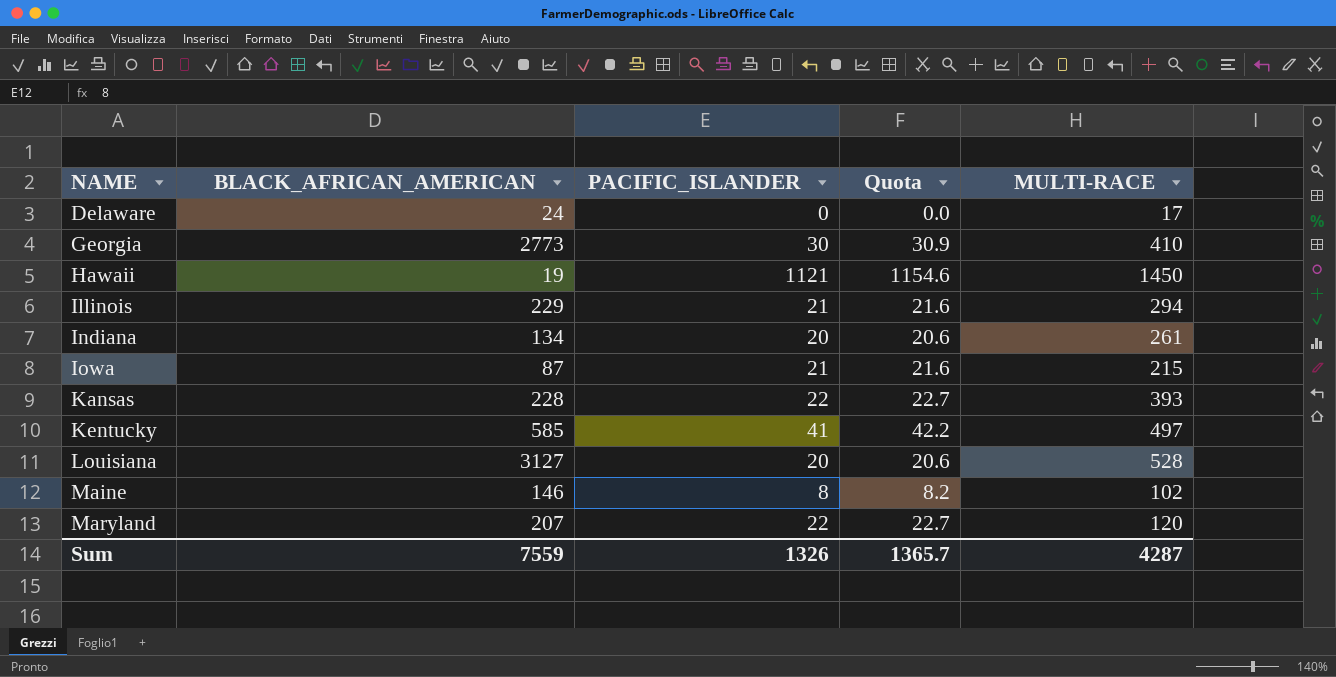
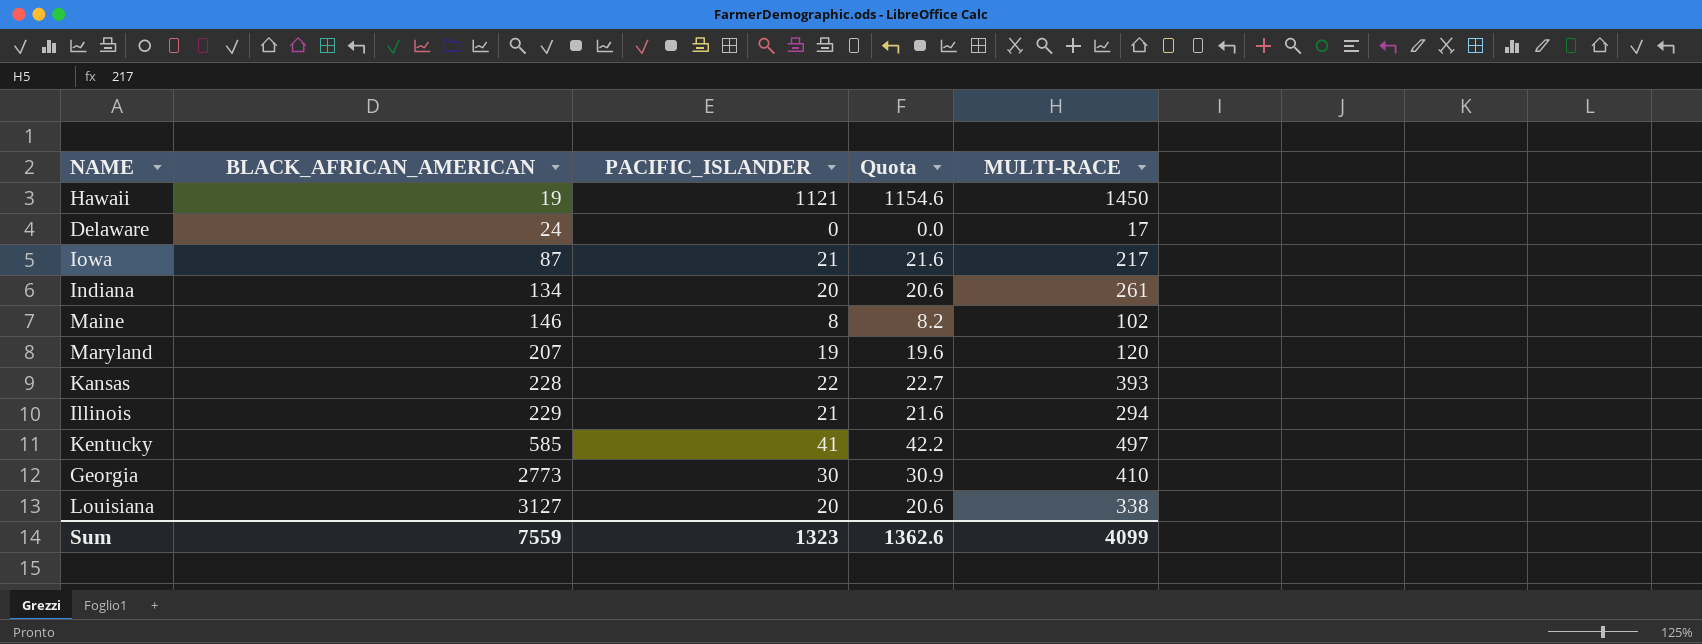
row order: NAME ascending -> BLACK_AFRICAN_AMERICAN ascending
Iowa | MULTI-RACE: 215 -> 217
Maryland | PACIFIC_ISLANDER: 22 -> 19
Maryland | Quota: 22.7 -> 19.6
Louisiana | MULTI-RACE: 528 -> 338
Sum | PACIFIC_ISLANDER: 1326 -> 1323
Sum | Quota: 1365.7 -> 1362.6
Sum | MULTI-RACE: 4287 -> 4099

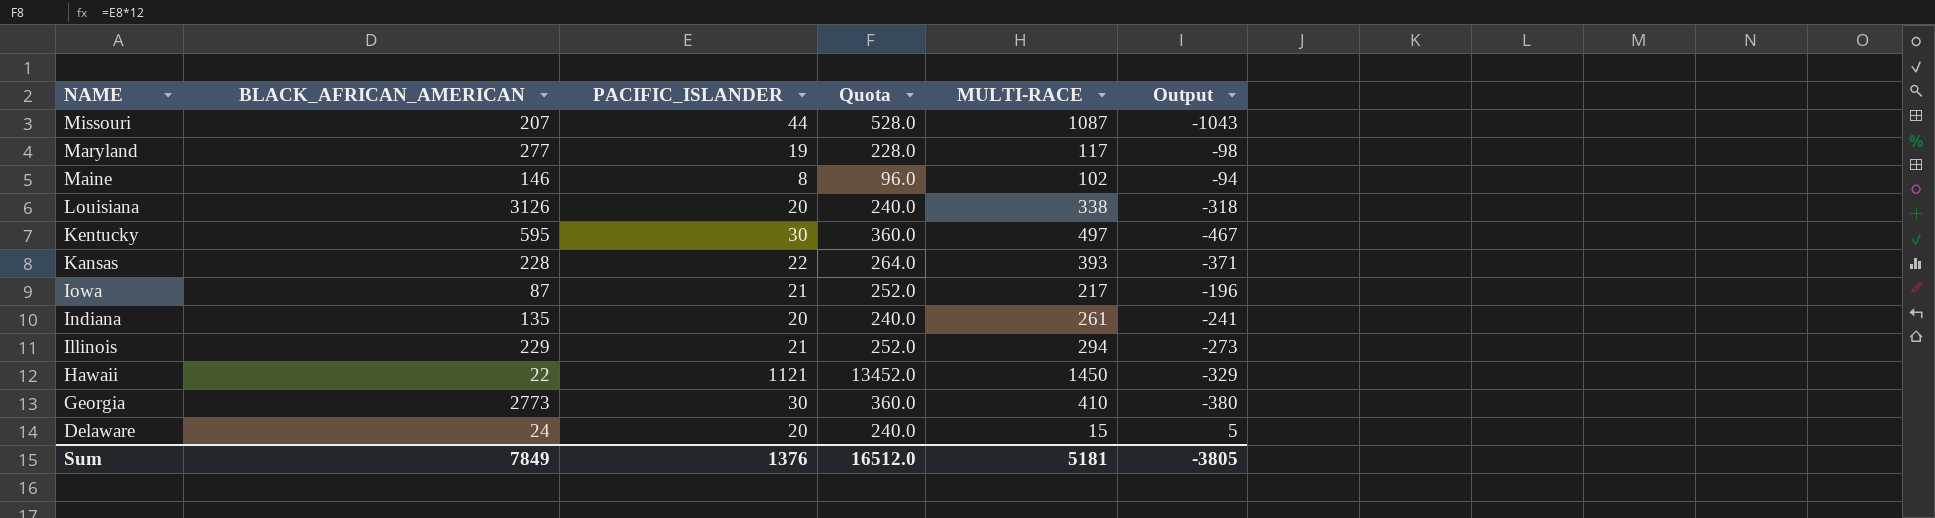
row order: BLACK_AFRICAN_AMERICAN ascending -> NAME descending
column Quota | formula: [PACIFIC_ISLANDER] * 1.03 -> [PACIFIC_ISLANDER] * 12
column Output | formula: none -> [PACIFIC_ISLANDER] - [MULTI-RACE]
row Missouri: none -> 207 | 44 | 528.0 | 1087 | -1043
Maryland | BLACK_AFRICAN_AMERICAN: 207 -> 277
Maryland | MULTI-RACE: 120 -> 117
Louisiana | BLACK_AFRICAN_AMERICAN: 3127 -> 3126
Kentucky | BLACK_AFRICAN_AMERICAN: 585 -> 595
Kentucky | PACIFIC_ISLANDER: 41 -> 30
Indiana | BLACK_AFRICAN_AMERICAN: 134 -> 135
Hawaii | BLACK_AFRICAN_AMERICAN: 19 -> 22
Delaware | PACIFIC_ISLANDER: 0 -> 20
Delaware | MULTI-RACE: 17 -> 15
Sum | BLACK_AFRICAN_AMERICAN: 7559 -> 7849
Sum | PACIFIC_ISLANDER: 1323 -> 1376
Sum | Quota: 1362.6 -> 16512.0
Sum | MULTI-RACE: 4099 -> 5181

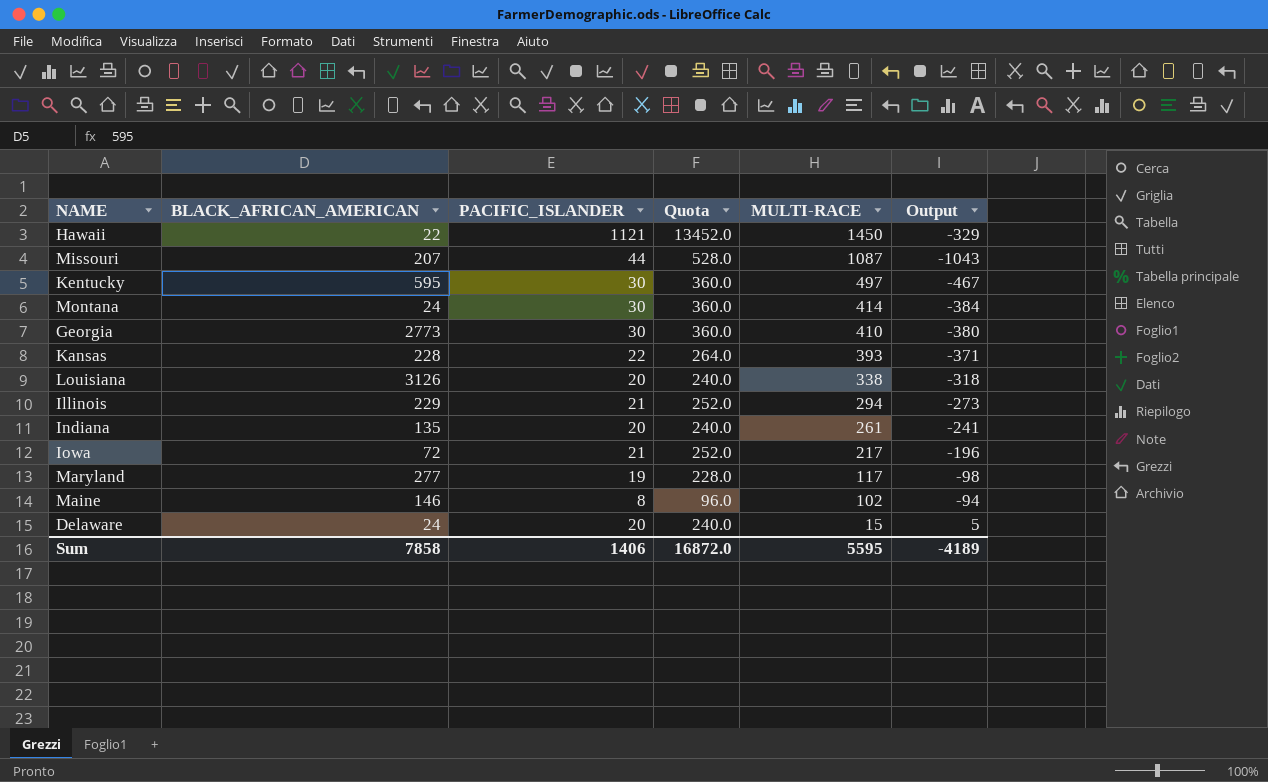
row order: NAME descending -> MULTI-RACE descending
row Montana: none -> 24 | 30 | 360.0 | 414 | -384
Iowa | BLACK_AFRICAN_AMERICAN: 87 -> 72
Sum | BLACK_AFRICAN_AMERICAN: 7849 -> 7858
Sum | PACIFIC_ISLANDER: 1376 -> 1406
Sum | Quota: 16512.0 -> 16872.0
Sum | MULTI-RACE: 5181 -> 5595
Sum | Output: -3805 -> -4189

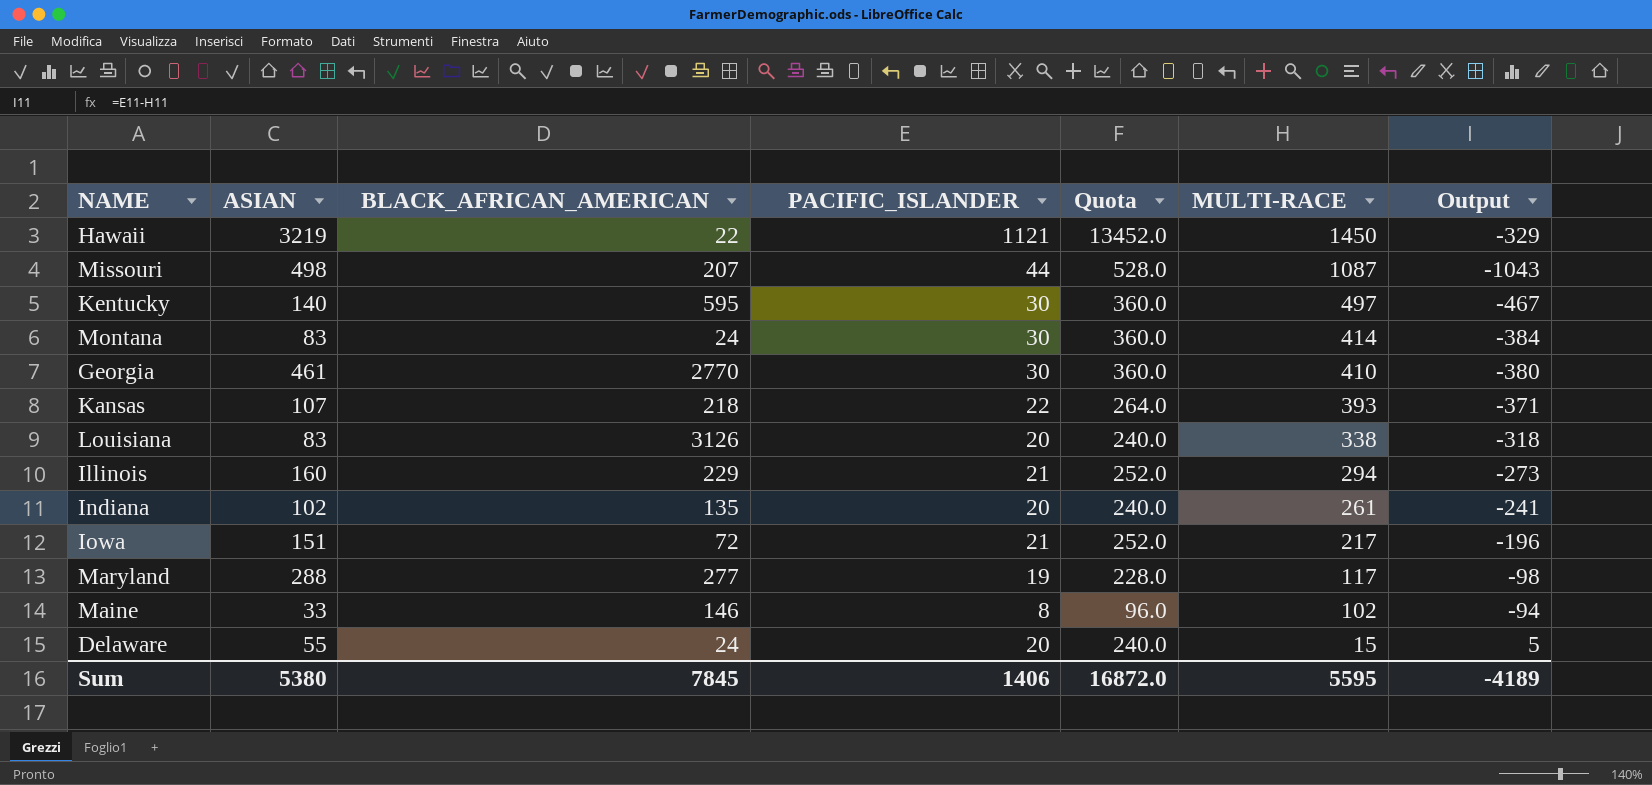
column ASIAN | position: none -> 2
Georgia | BLACK_AFRICAN_AMERICAN: 2773 -> 2770
Kansas | BLACK_AFRICAN_AMERICAN: 228 -> 218
Sum | BLACK_AFRICAN_AMERICAN: 7858 -> 7845

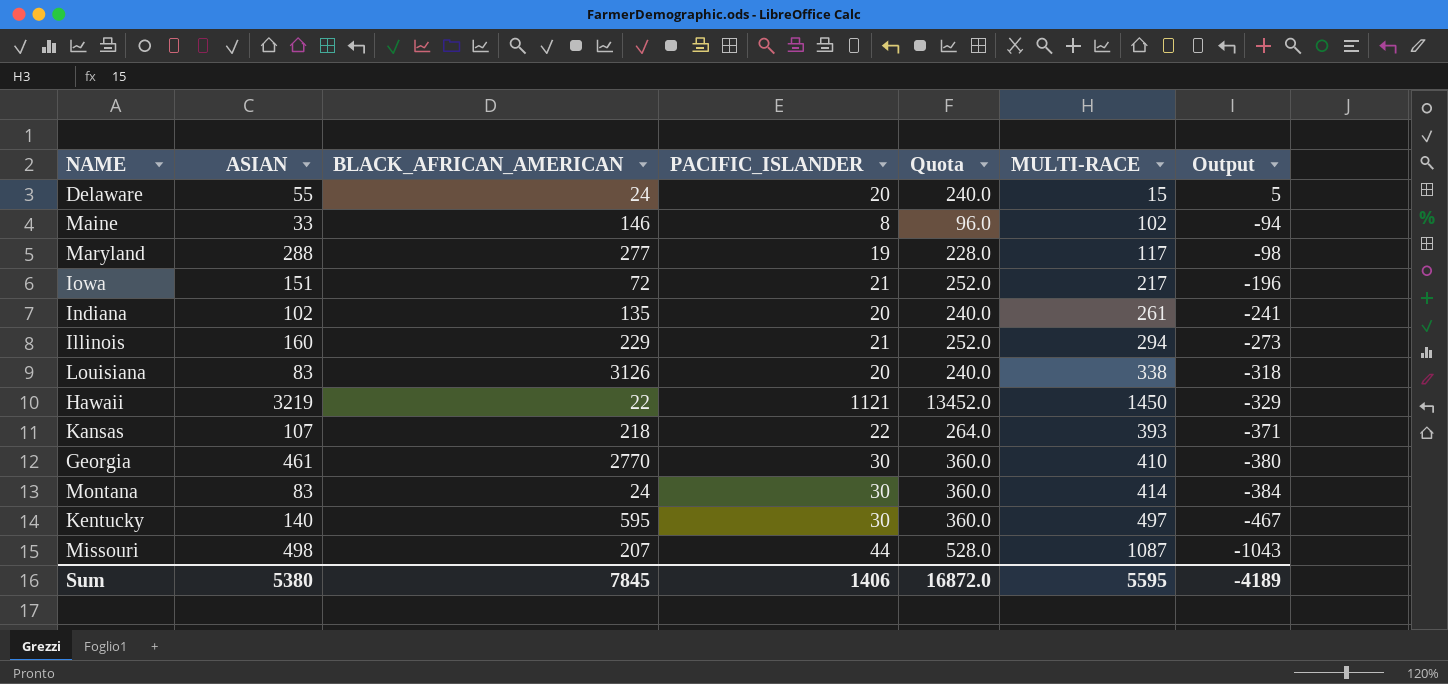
row order: MULTI-RACE descending -> Output descending

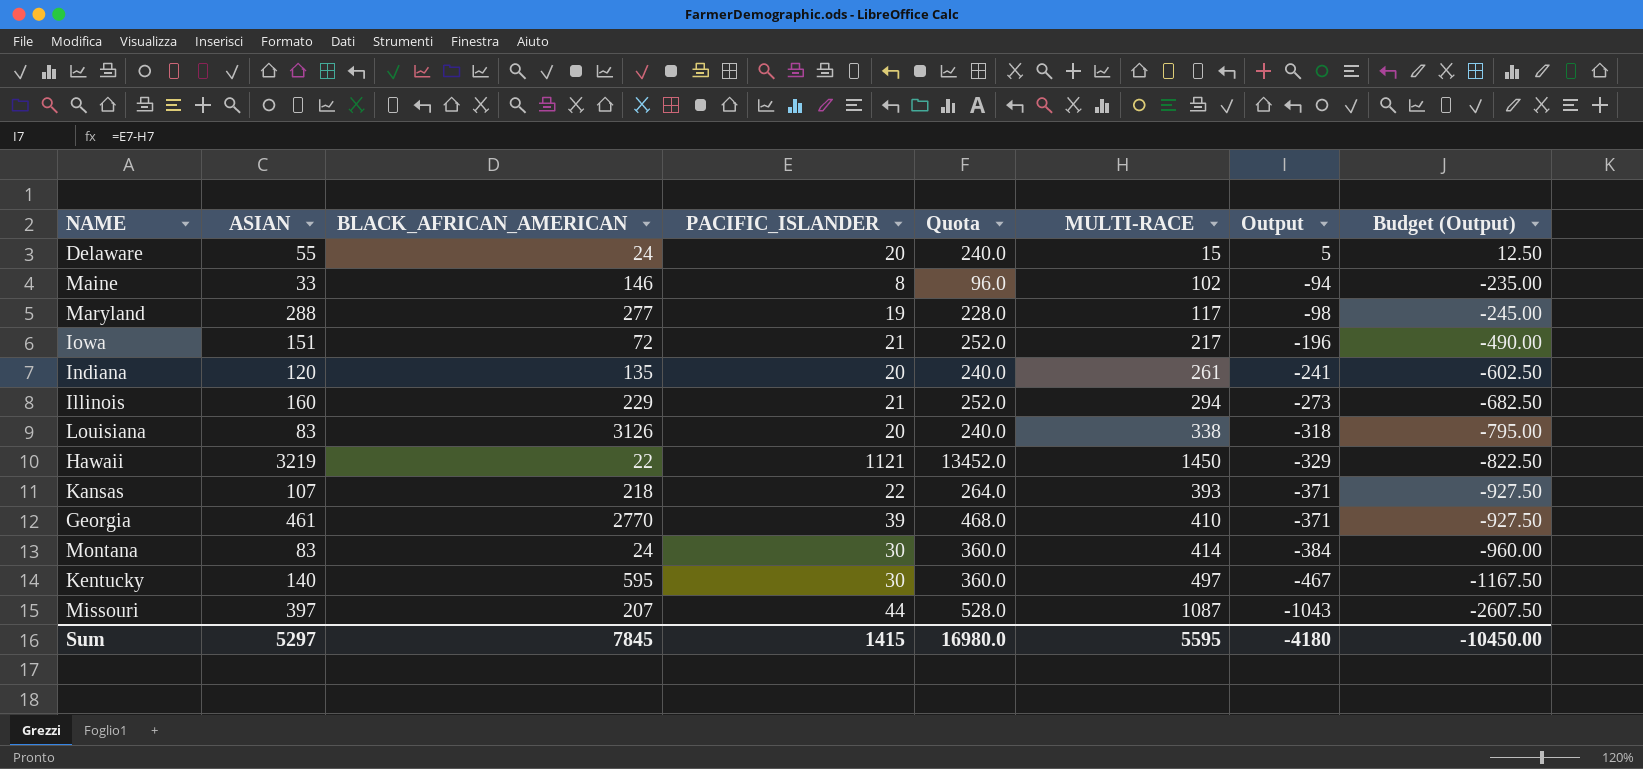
column Budget (Output) | formula: none -> [Output] * 2.5
Indiana | ASIAN: 102 -> 120
Georgia | PACIFIC_ISLANDER: 30 -> 39
Georgia | Quota: 360.0 -> 468.0
Georgia | Output: -380 -> -371
Missouri | ASIAN: 498 -> 397
Sum | ASIAN: 5380 -> 5297
Sum | PACIFIC_ISLANDER: 1406 -> 1415
Sum | Quota: 16872.0 -> 16980.0
Sum | Output: -4189 -> -4180

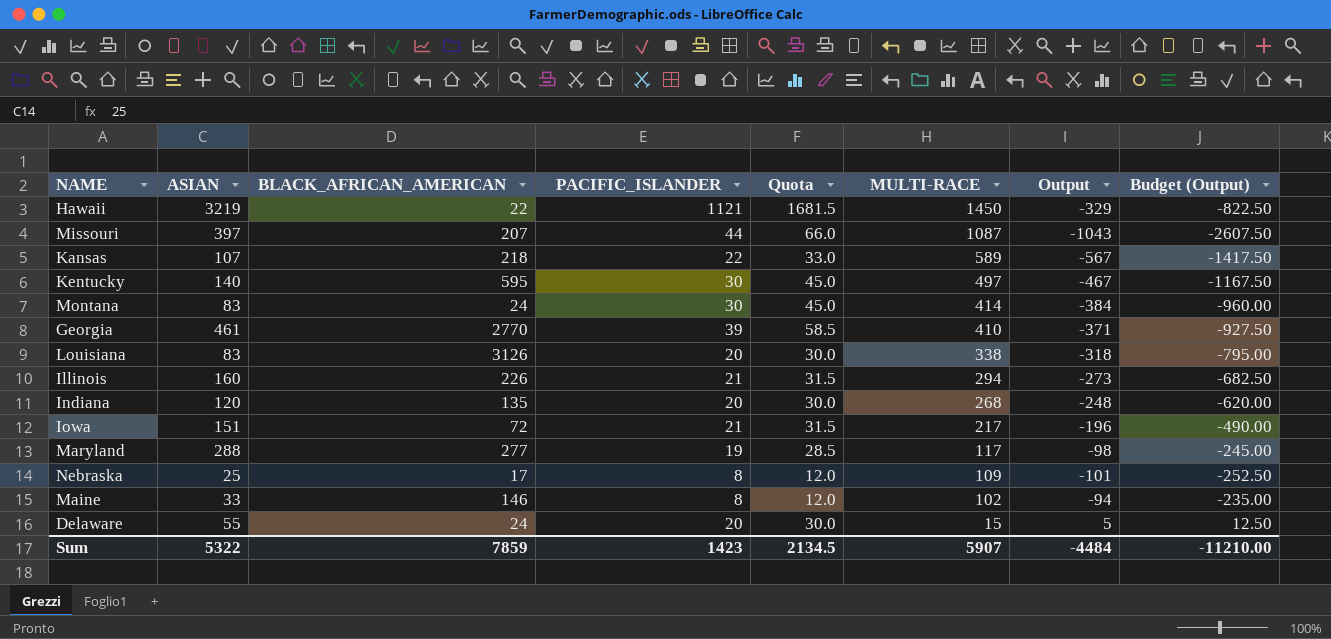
row order: Output descending -> MULTI-RACE descending
column Quota | formula: [PACIFIC_ISLANDER] * 12 -> [PACIFIC_ISLANDER] * 1.5
Kansas | MULTI-RACE: 393 -> 589
Kansas | Output: -371 -> -567
Kansas | Budget (Output): -927.50 -> -1417.50
Illinois | BLACK_AFRICAN_AMERICAN: 229 -> 226
Indiana | MULTI-RACE: 261 -> 268
Indiana | Output: -241 -> -248
Indiana | Budget (Output): -602.50 -> -620.00
row Nebraska: none -> 25 | 17 | 8 | 12.0 | 109 | -101 | -252.50
Sum | ASIAN: 5297 -> 5322
Sum | BLACK_AFRICAN_AMERICAN: 7845 -> 7859
Sum | PACIFIC_ISLANDER: 1415 -> 1423
Sum | Quota: 16980.0 -> 2134.5
Sum | MULTI-RACE: 5595 -> 5907
Sum | Output: -4180 -> -4484
Sum | Budget (Output): -10450.00 -> -11210.00

